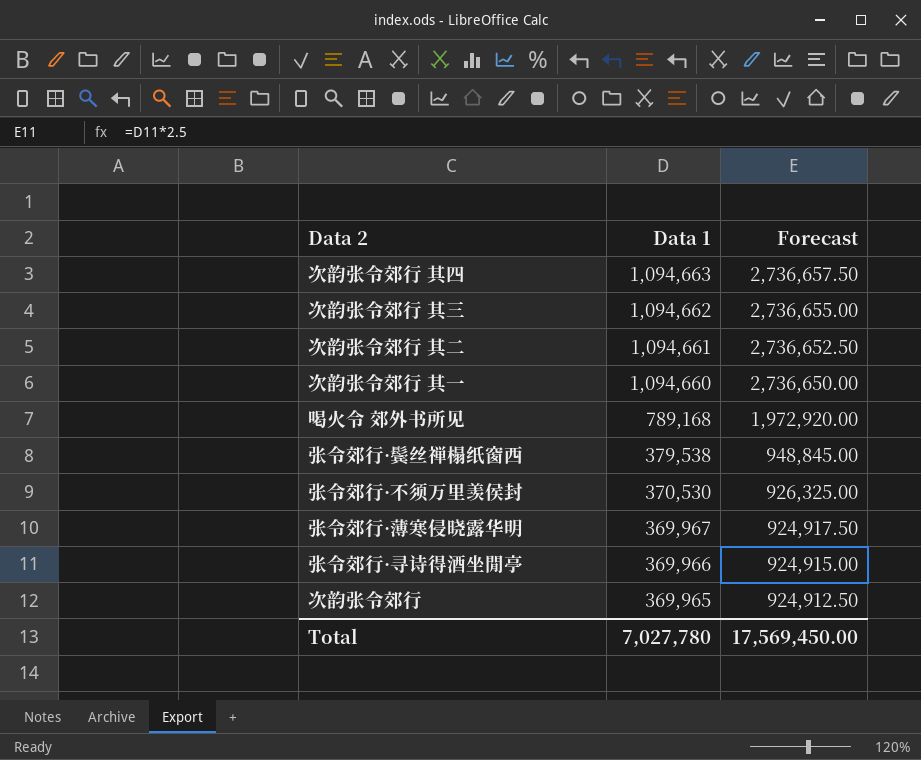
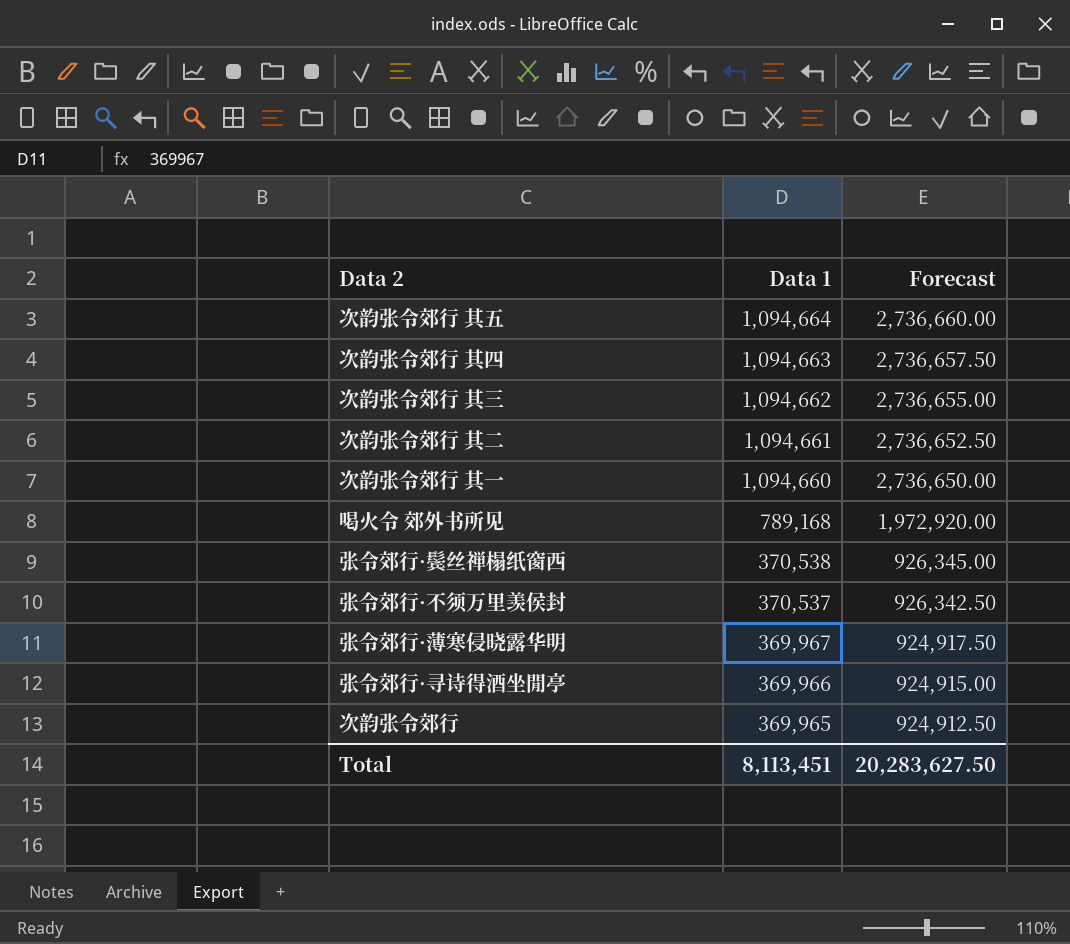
row 次韵张令郊行 其五: none -> 1,094,664 | 2,736,660.00
张令郊行·鬓丝禅榻纸窗西 | Data 1: 379,538 -> 370,538
张令郊行·鬓丝禅榻纸窗西 | Forecast: 948,845.00 -> 926,345.00
张令郊行·不须万里羡侯封 | Data 1: 370,530 -> 370,537
张令郊行·不须万里羡侯封 | Forecast: 926,325.00 -> 926,342.50
Total | Data 1: 7,027,780 -> 8,113,451
Total | Forecast: 17,569,450.00 -> 20,283,627.50

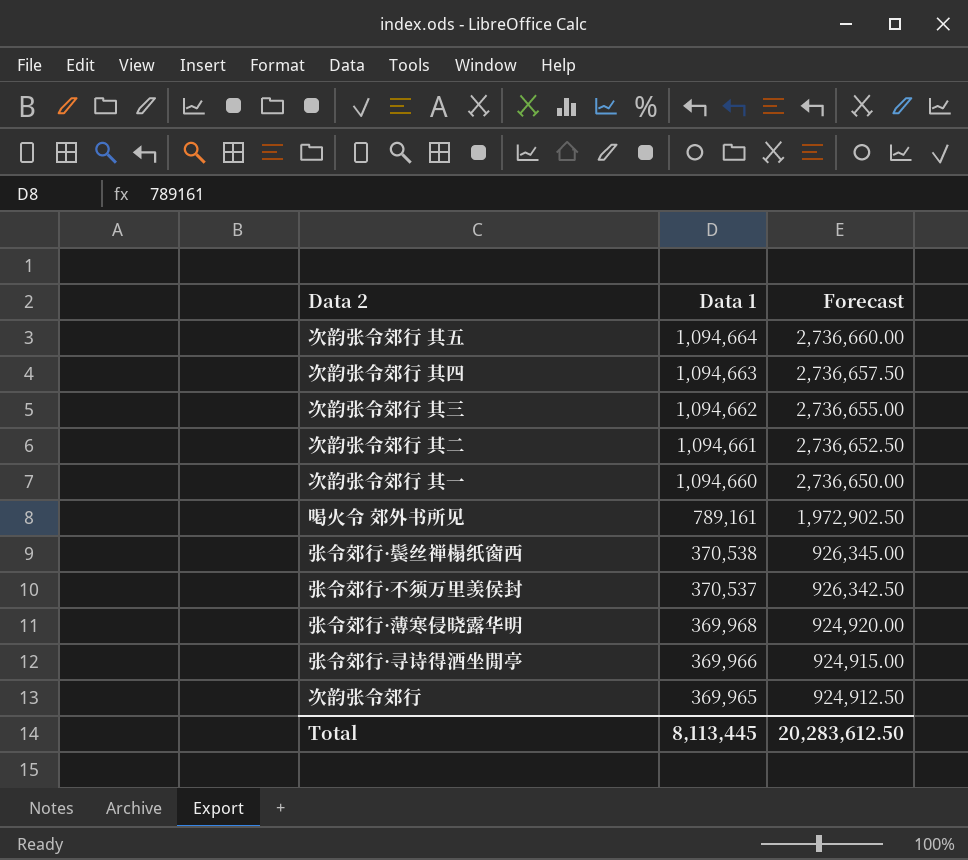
喝火令 郊外书所见 | Data 1: 789,168 -> 789,161
喝火令 郊外书所见 | Forecast: 1,972,920.00 -> 1,972,902.50
张令郊行·薄寒侵晓露华明 | Data 1: 369,967 -> 369,968
张令郊行·薄寒侵晓露华明 | Forecast: 924,917.50 -> 924,920.00
Total | Data 1: 8,113,451 -> 8,113,445
Total | Forecast: 20,283,627.50 -> 20,283,612.50

